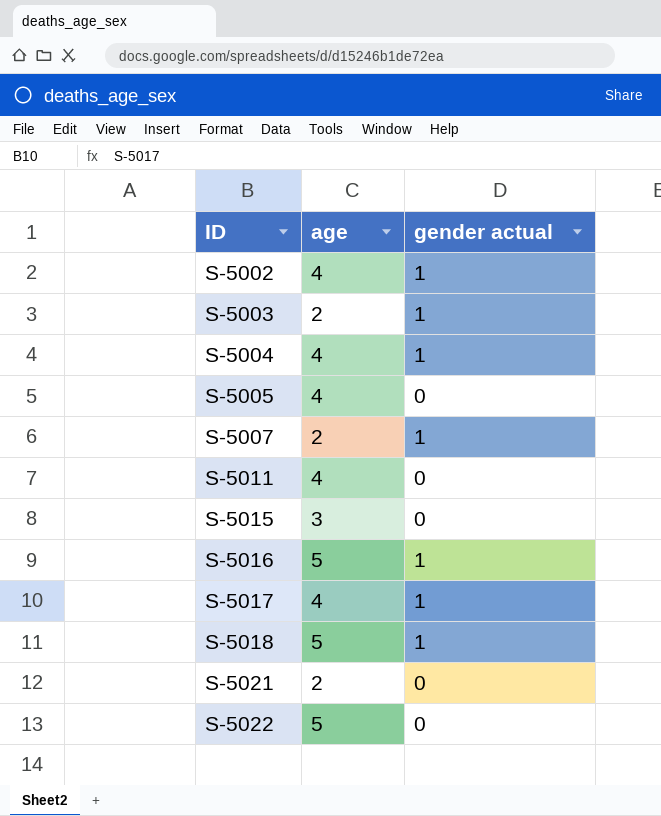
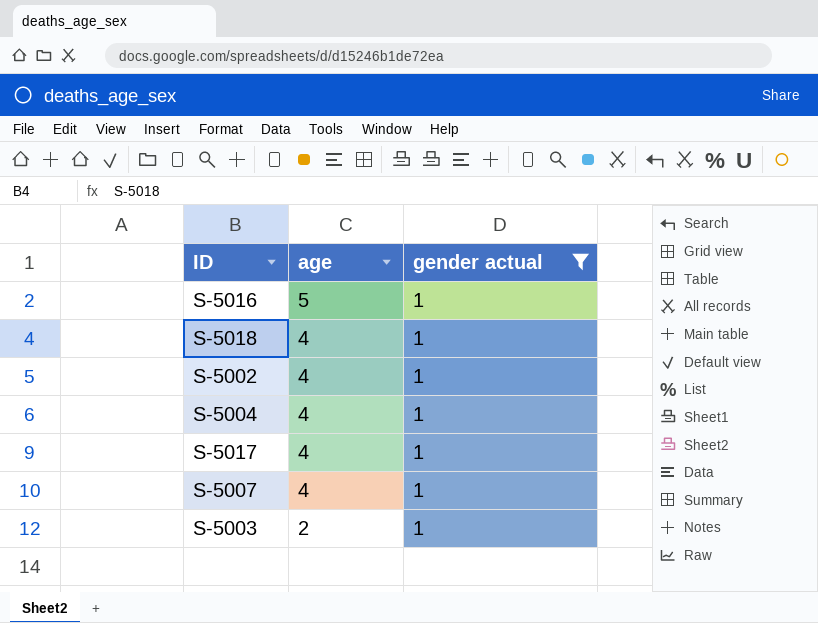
filter: none -> gender actual = 1
row order: ID ascending -> age descending
S-5018 | age: 5 -> 4
S-5007 | age: 2 -> 4

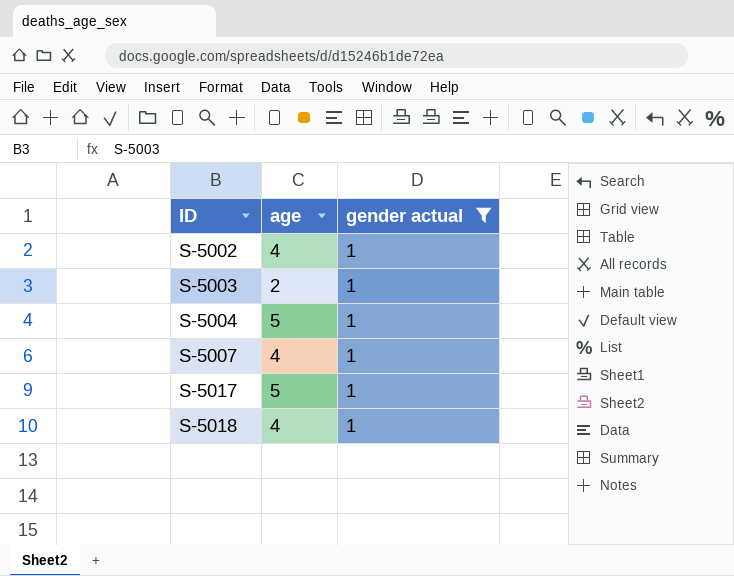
row order: age descending -> ID ascending
row S-5016: 5 | 1 -> none
S-5004 | age: 4 -> 5
S-5017 | age: 4 -> 5

